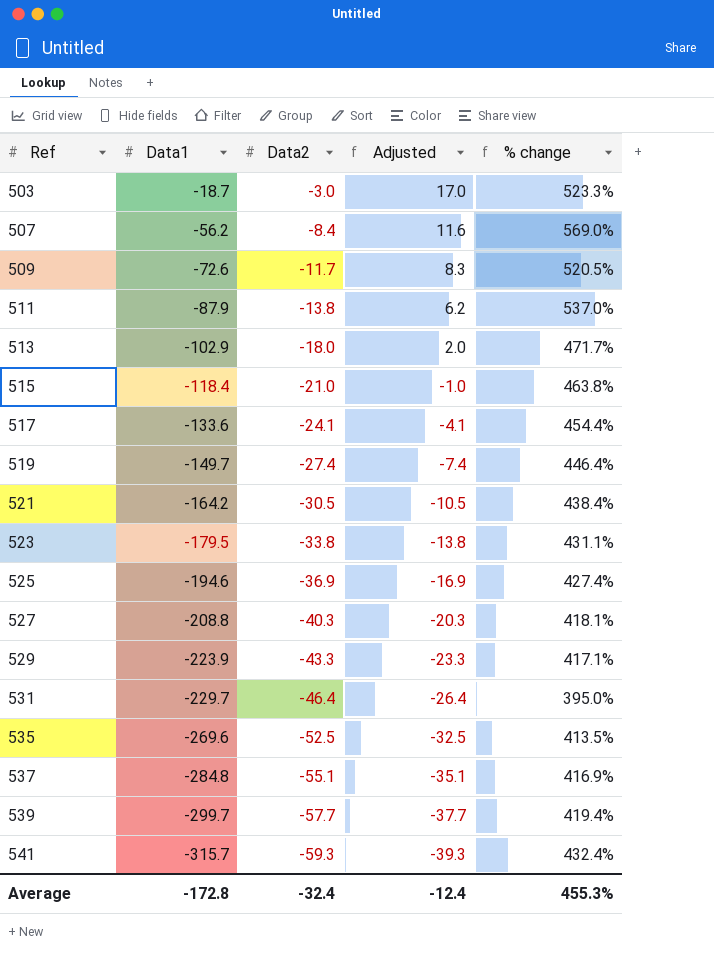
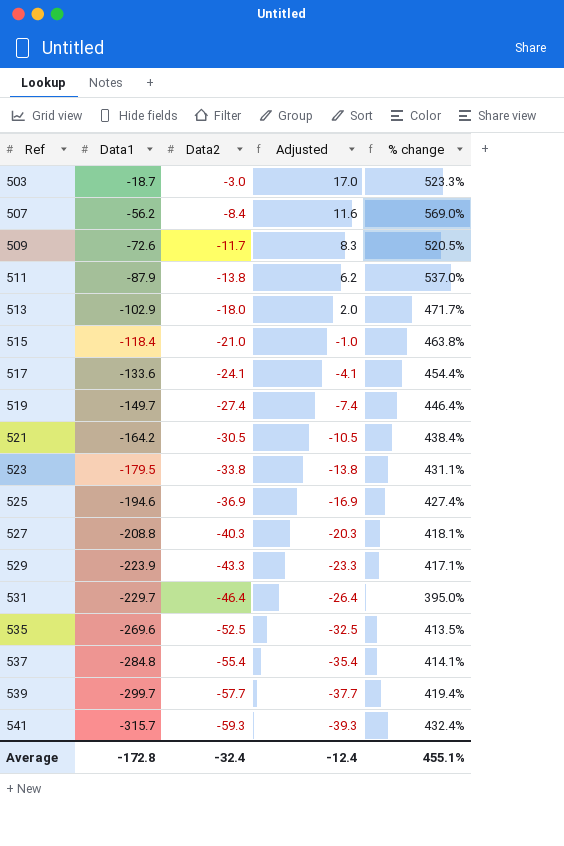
537 | Data2: -55.1 -> -55.4
537 | Adjusted: -35.1 -> -35.4
537 | % change: 416.9% -> 414.1%
Average | % change: 455.3% -> 455.1%

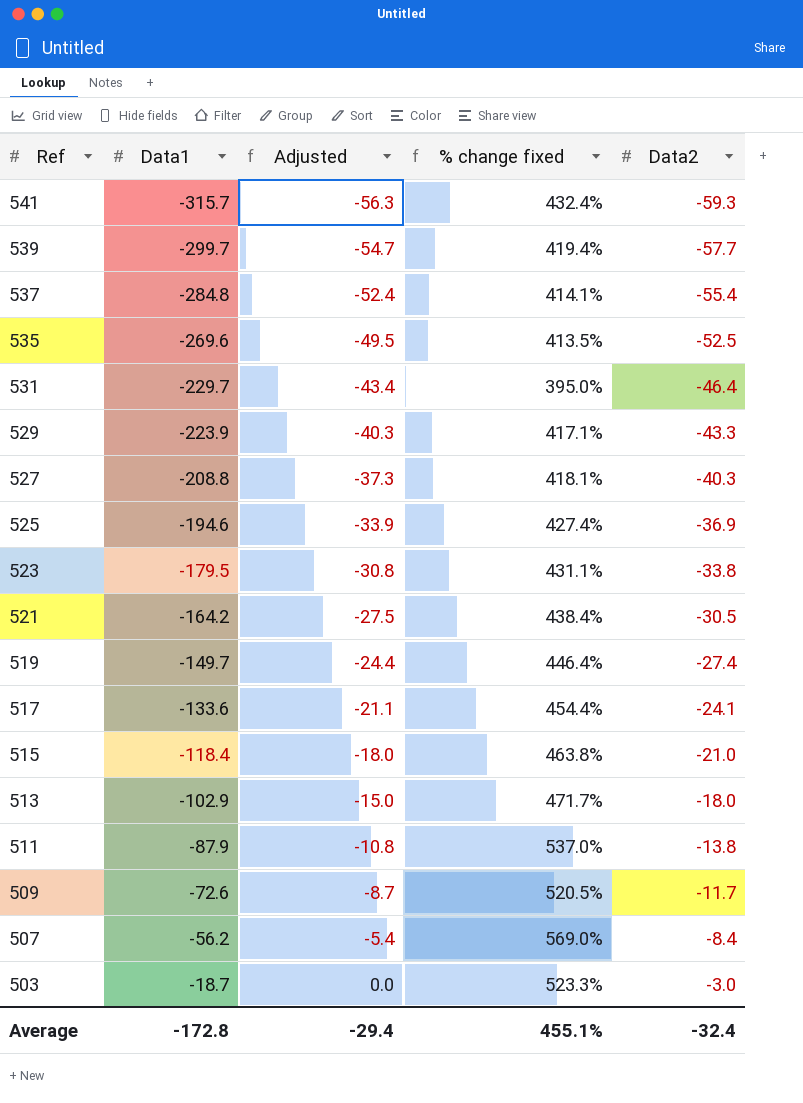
row order: Ref ascending -> Ref descending
column Adjusted | formula: [Data2] + 20 -> [Data2] + 3
column name: % change -> % change fixed
column Data2 | position: 3 -> 5
Average | Adjusted: -12.4 -> -29.4

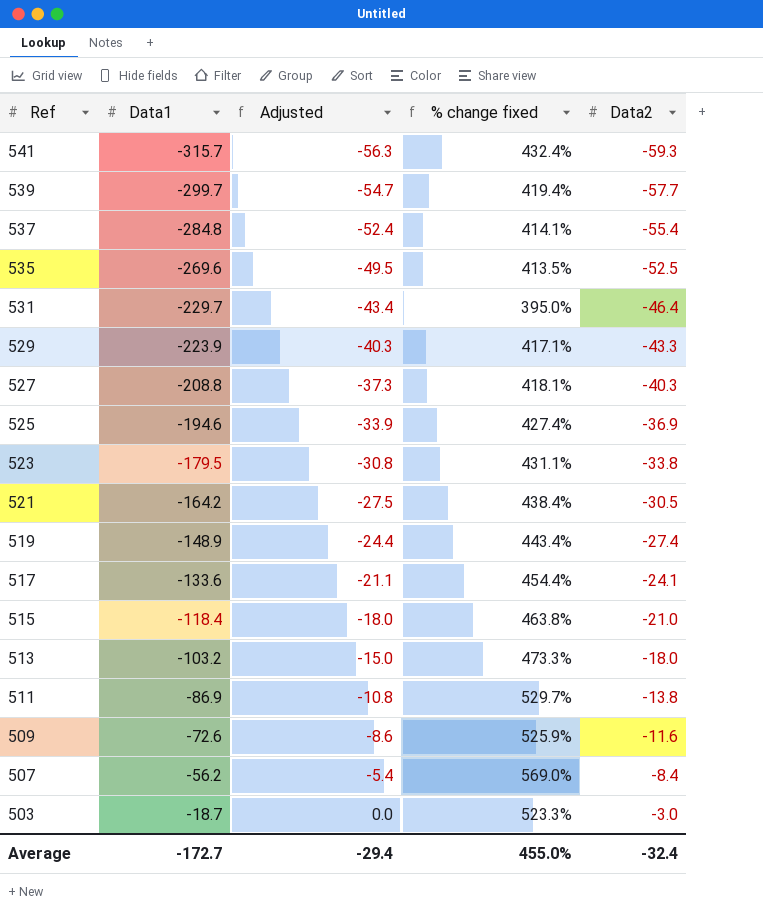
519 | Data1: -149.7 -> -148.9
519 | % change fixed: 446.4% -> 443.4%
513 | Data1: -102.9 -> -103.2
513 | % change fixed: 471.7% -> 473.3%
511 | Data1: -87.9 -> -86.9
511 | % change fixed: 537.0% -> 529.7%
509 | Adjusted: -8.7 -> -8.6
509 | % change fixed: 520.5% -> 525.9%
509 | Data2: -11.7 -> -11.6
Average | Data1: -172.8 -> -172.7
Average | % change fixed: 455.1% -> 455.0%

